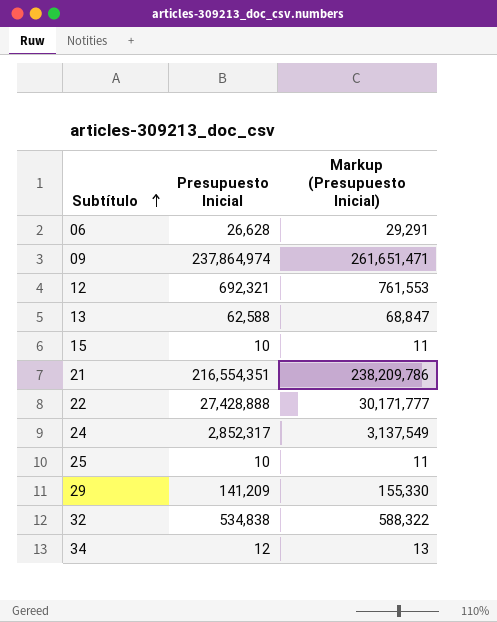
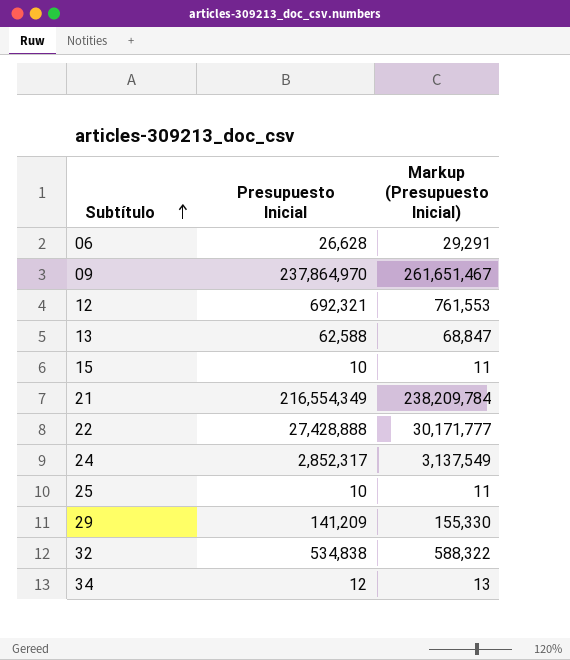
09 | Presupuesto Inicial: 237,864,974 -> 237,864,970
09 | Markup (Presupuesto Inicial): 261,651,471 -> 261,651,467
21 | Presupuesto Inicial: 216,554,351 -> 216,554,349
21 | Markup (Presupuesto Inicial): 238,209,786 -> 238,209,784

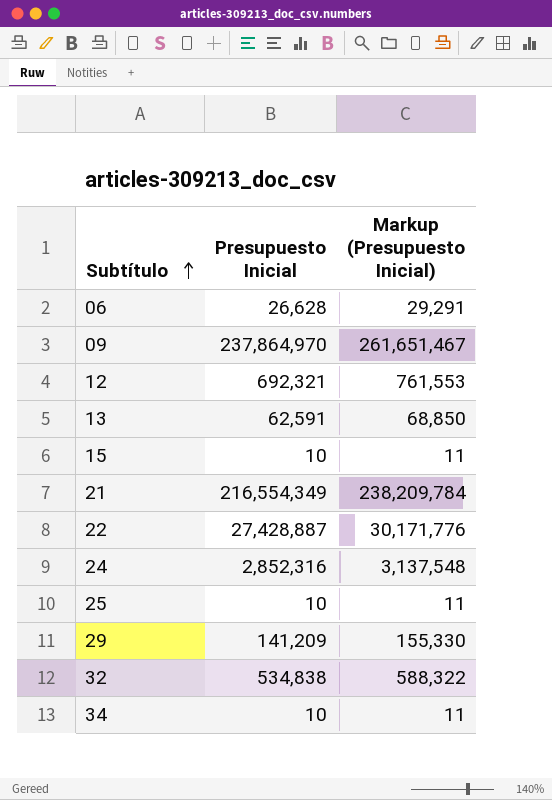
13 | Presupuesto Inicial: 62,588 -> 62,591
13 | Markup (Presupuesto Inicial): 68,847 -> 68,850
22 | Presupuesto Inicial: 27,428,888 -> 27,428,887
22 | Markup (Presupuesto Inicial): 30,171,777 -> 30,171,776
24 | Presupuesto Inicial: 2,852,317 -> 2,852,316
24 | Markup (Presupuesto Inicial): 3,137,549 -> 3,137,548
34 | Presupuesto Inicial: 12 -> 10
34 | Markup (Presupuesto Inicial): 13 -> 11

